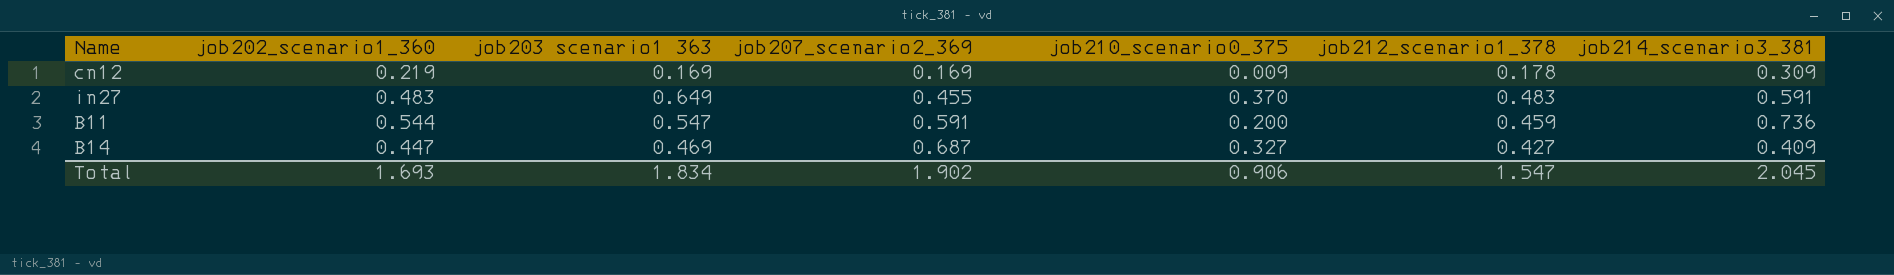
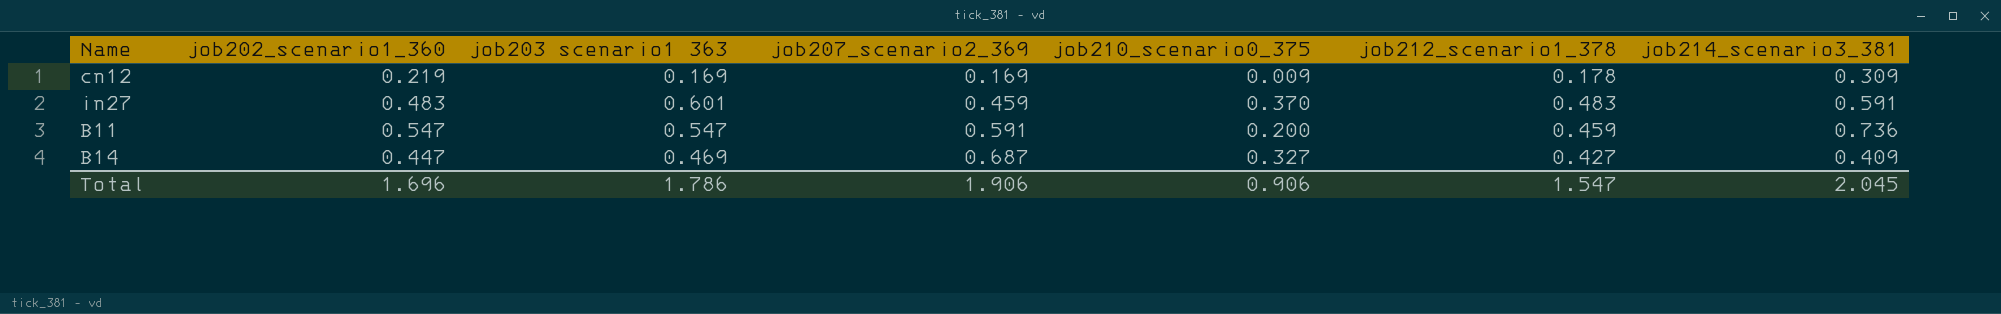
in27 | job203 scenario1 363: 0.649 -> 0.601
in27 | job207_scenario2_369: 0.455 -> 0.459
B11 | job202_scenario1_360: 0.544 -> 0.547
Total | job202_scenario1_360: 1.693 -> 1.696
Total | job203 scenario1 363: 1.834 -> 1.786
Total | job207_scenario2_369: 1.902 -> 1.906

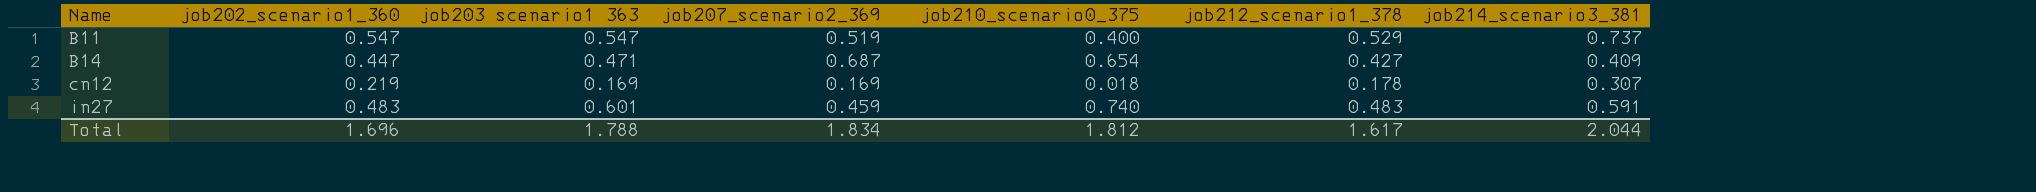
row order: job207_scenario2_369 ascending -> Name ascending
B11 | job207_scenario2_369: 0.591 -> 0.519
B11 | job210_scenario0_375: 0.200 -> 0.400
B11 | job212_scenario1_378: 0.459 -> 0.529
B11 | job214_scenario3_381: 0.736 -> 0.737
B14 | job203 scenario1 363: 0.469 -> 0.471
B14 | job210_scenario0_375: 0.327 -> 0.654
cn12 | job210_scenario0_375: 0.009 -> 0.018
cn12 | job214_scenario3_381: 0.309 -> 0.307
in27 | job210_scenario0_375: 0.370 -> 0.740
Total | job203 scenario1 363: 1.786 -> 1.788
Total | job207_scenario2_369: 1.906 -> 1.834
Total | job210_scenario0_375: 0.906 -> 1.812
Total | job212_scenario1_378: 1.547 -> 1.617
Total | job214_scenario3_381: 2.045 -> 2.044

